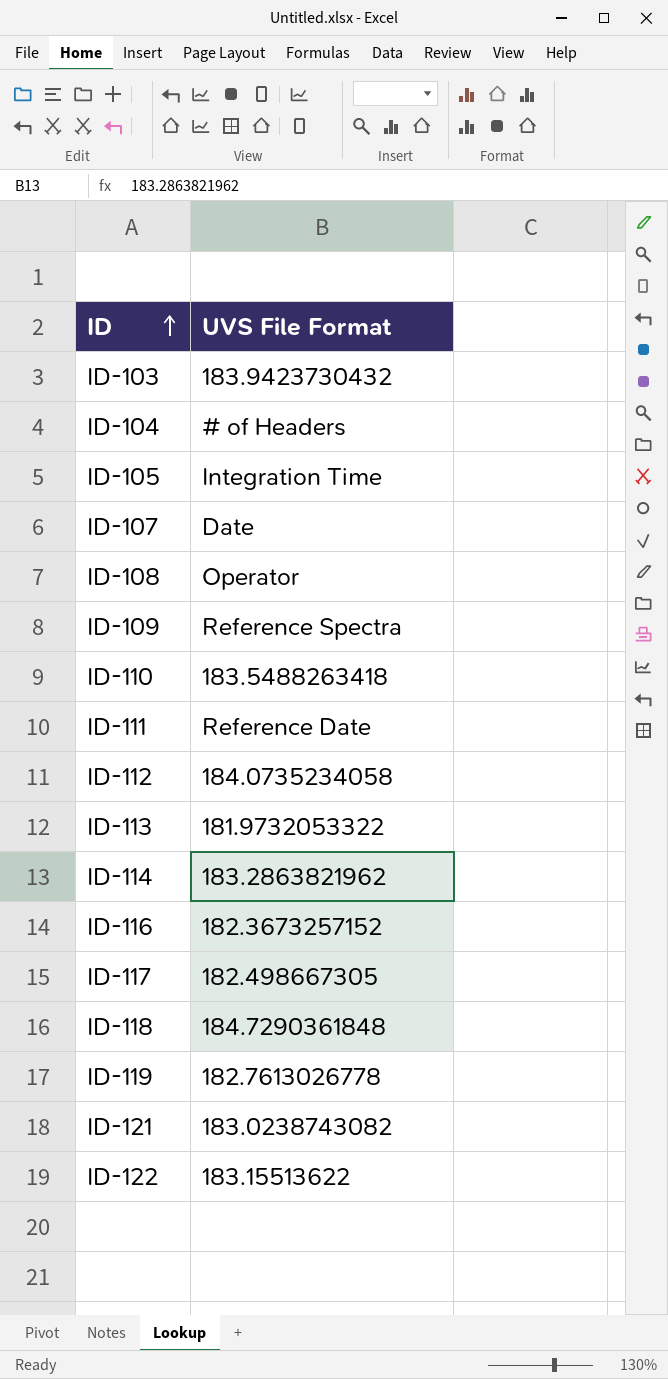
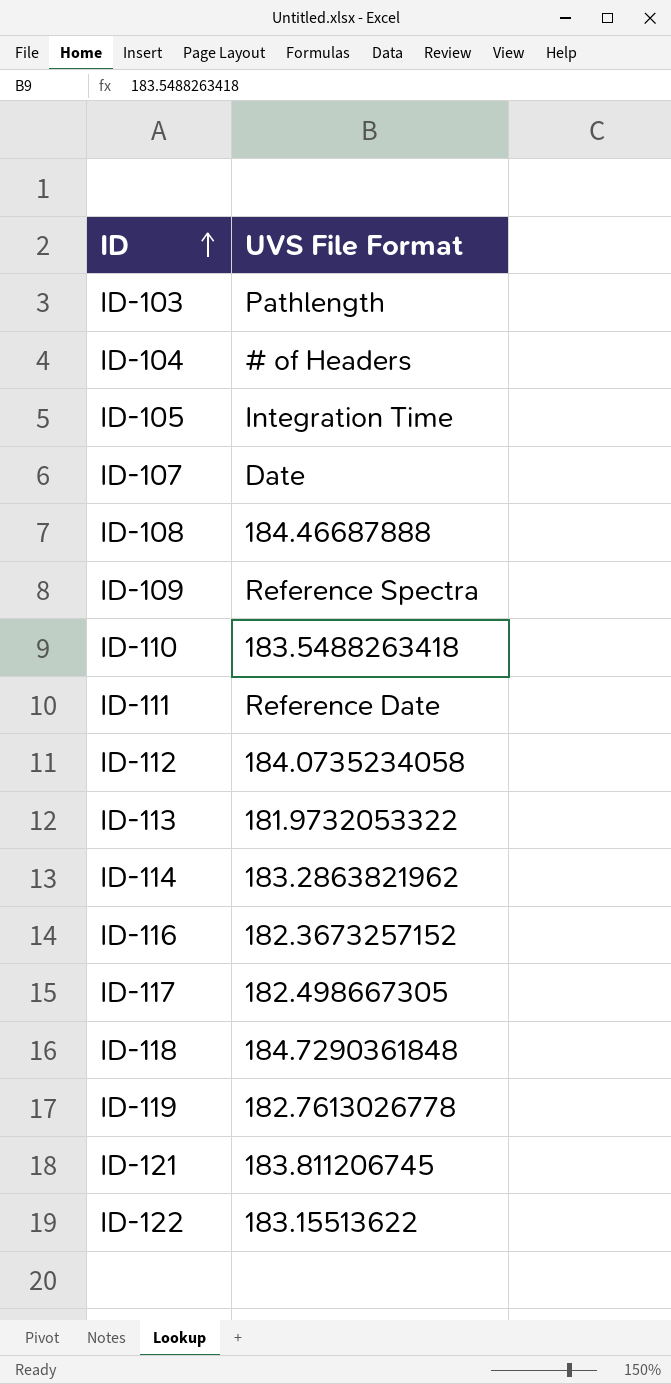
ID-103 | UVS File Format: 183.9423730432 -> Pathlength
ID-108 | UVS File Format: Operator -> 184.46687888
ID-121 | UVS File Format: 183.0238743082 -> 183.811206745

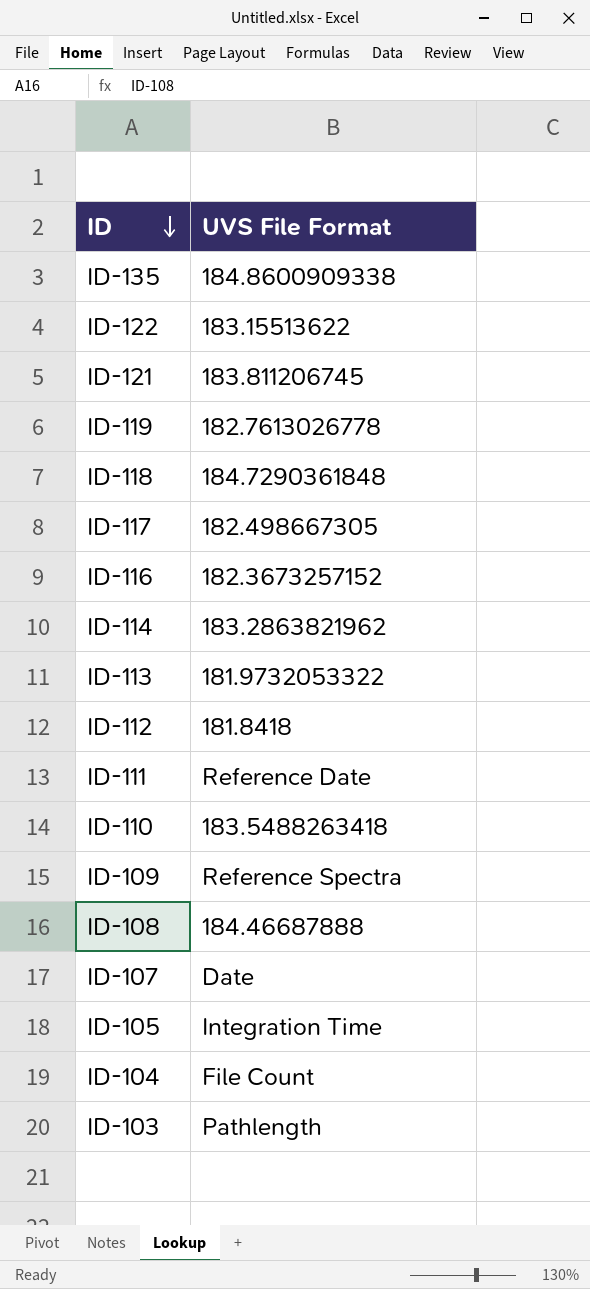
row order: ID ascending -> ID descending
row ID-135: none -> 184.8600909338
ID-112 | UVS File Format: 184.0735234058 -> 181.8418
ID-104 | UVS File Format: # of Headers -> File Count

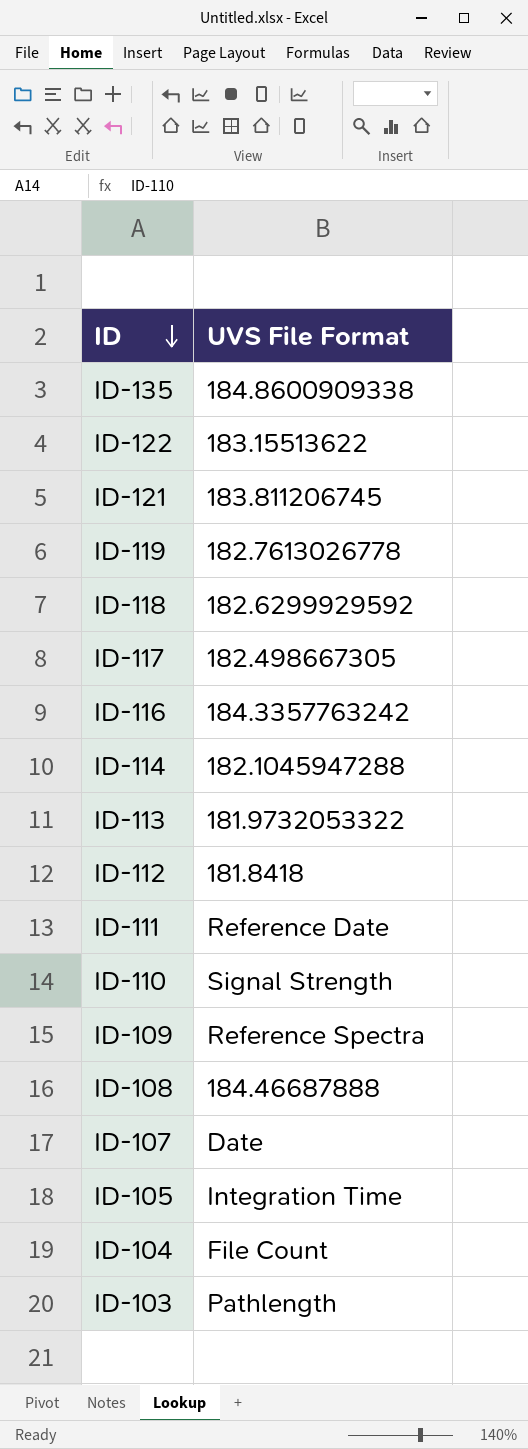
ID-118 | UVS File Format: 184.7290361848 -> 182.6299929592
ID-116 | UVS File Format: 182.3673257152 -> 184.3357763242
ID-114 | UVS File Format: 183.2863821962 -> 182.1045947288
ID-110 | UVS File Format: 183.5488263418 -> Signal Strength

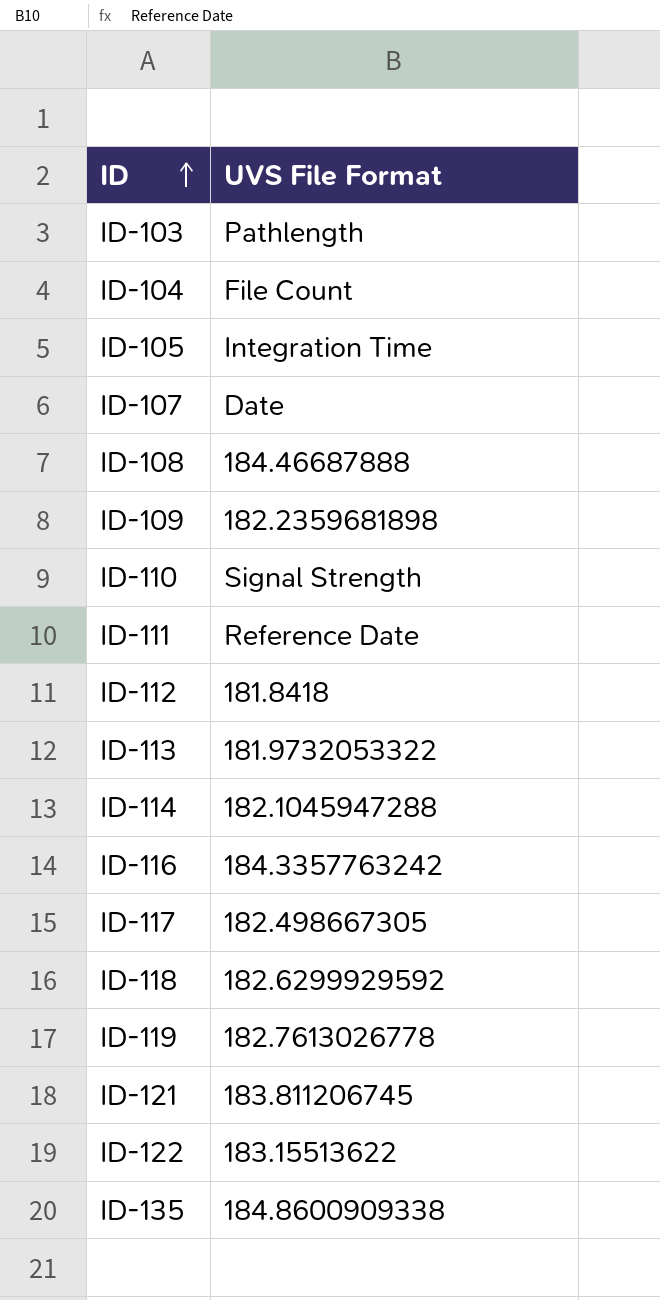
row order: ID descending -> ID ascending
ID-109 | UVS File Format: Reference Spectra -> 182.2359681898

